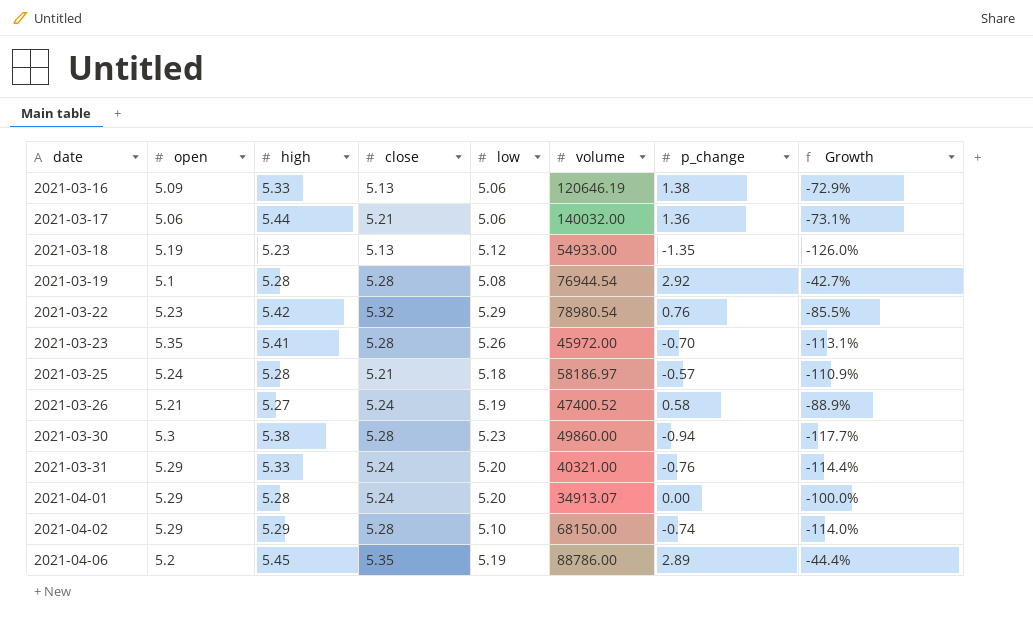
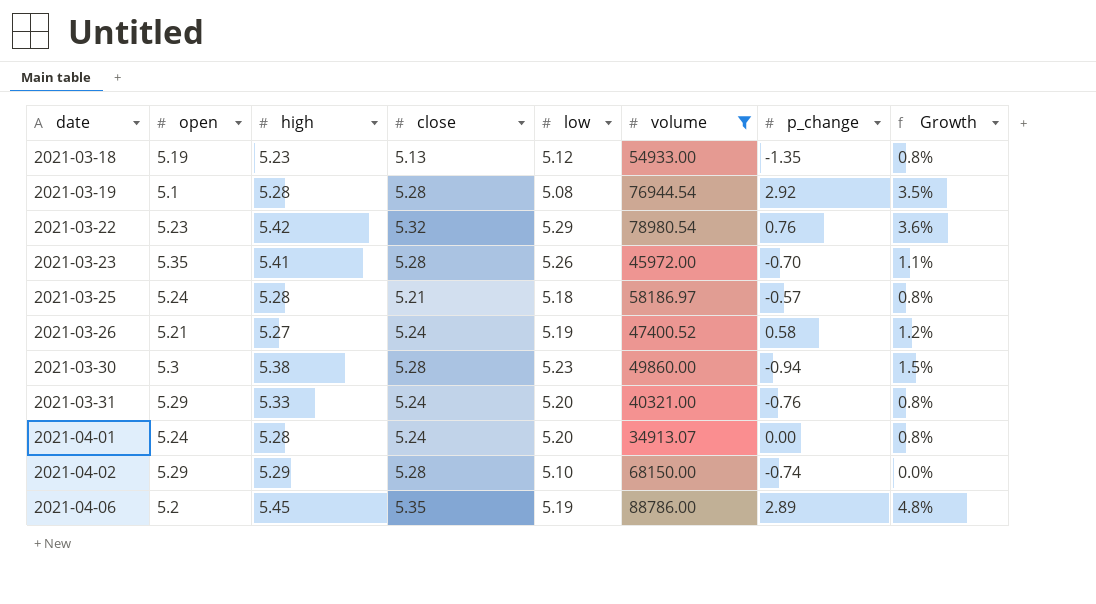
filter: none -> volume <= 88786.00
column Growth | formula: ([p_change] - [open]) / [open] -> ([high] - [open]) / [open]
2021-04-01 | open: 5.29 -> 5.24

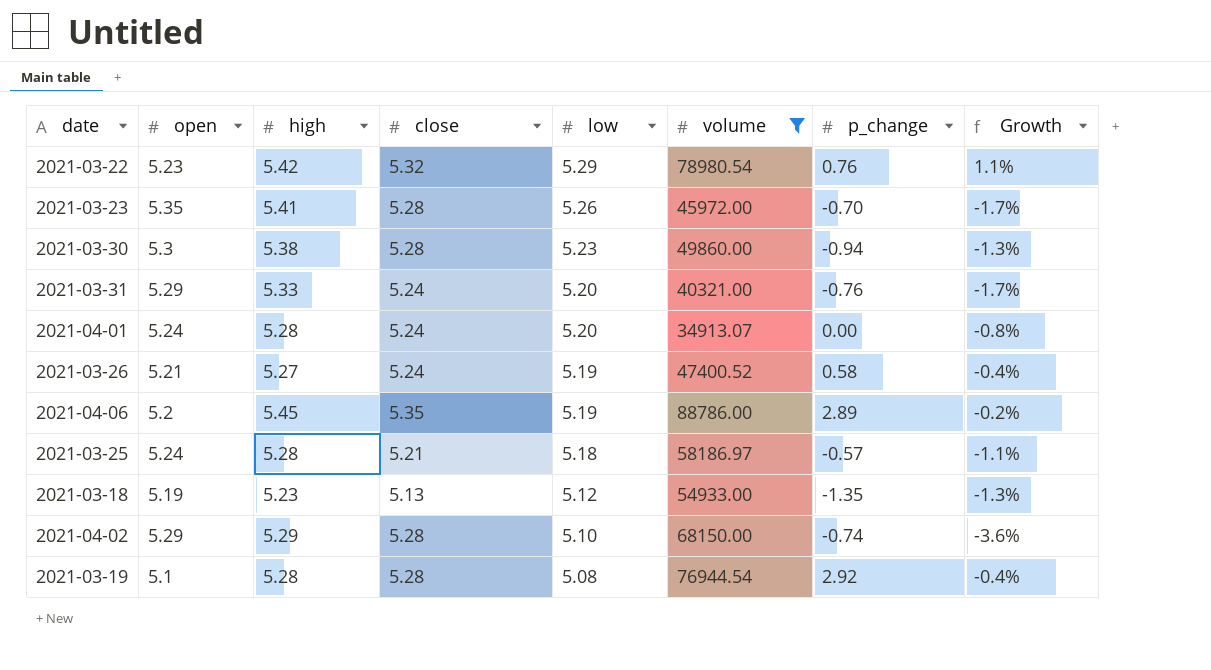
row order: date ascending -> low descending
column Growth | formula: ([high] - [open]) / [open] -> ([low] - [open]) / [open]

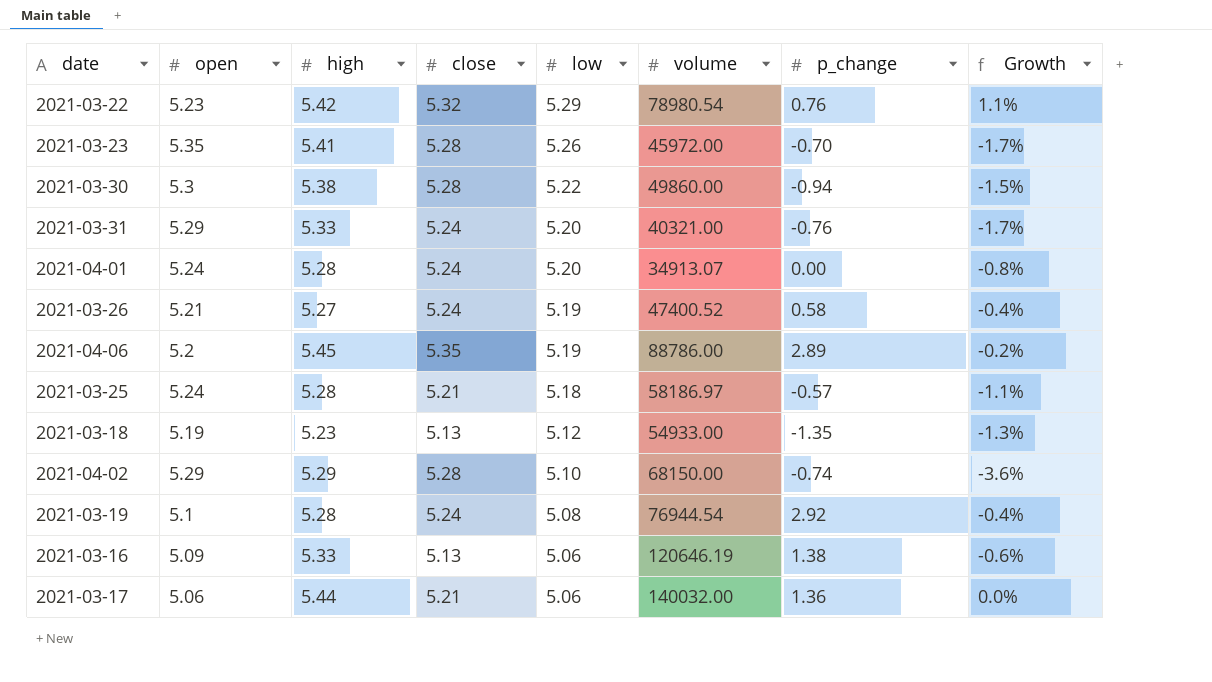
filter: volume <= 88786.00 -> none
2021-03-30 | low: 5.23 -> 5.22
2021-03-30 | Growth: -1.3% -> -1.5%
2021-03-19 | close: 5.28 -> 5.24

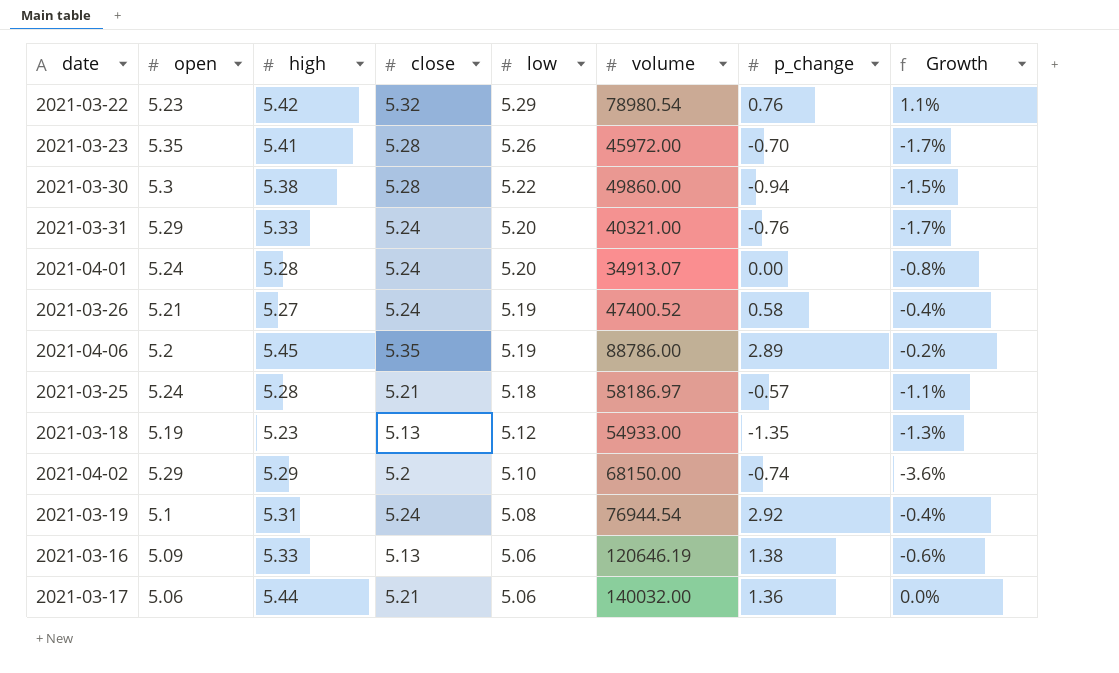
2021-04-02 | close: 5.28 -> 5.2
2021-03-19 | high: 5.28 -> 5.31

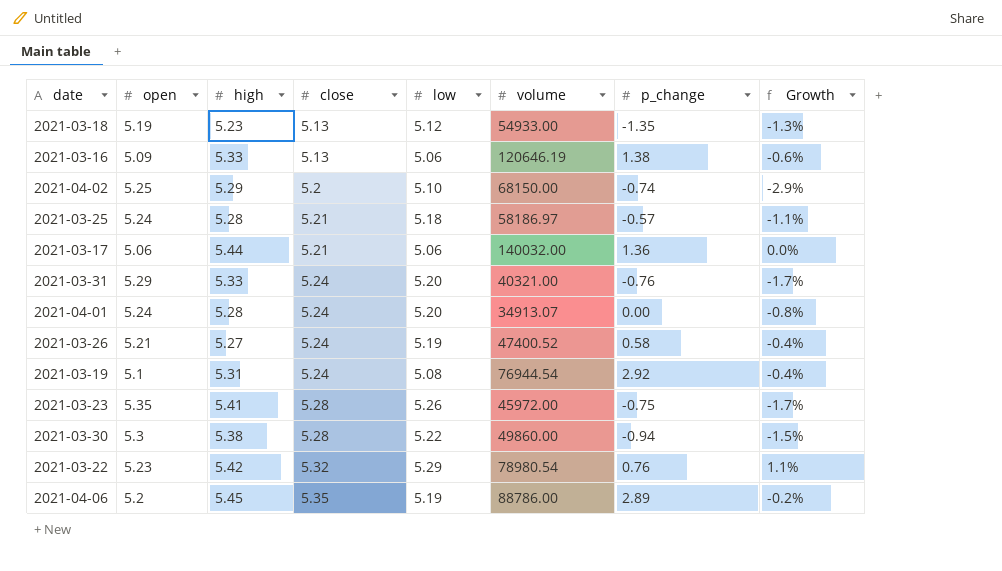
row order: low descending -> close ascending
2021-04-02 | open: 5.29 -> 5.25
2021-04-02 | Growth: -3.6% -> -2.9%
2021-03-23 | p_change: -0.70 -> -0.75

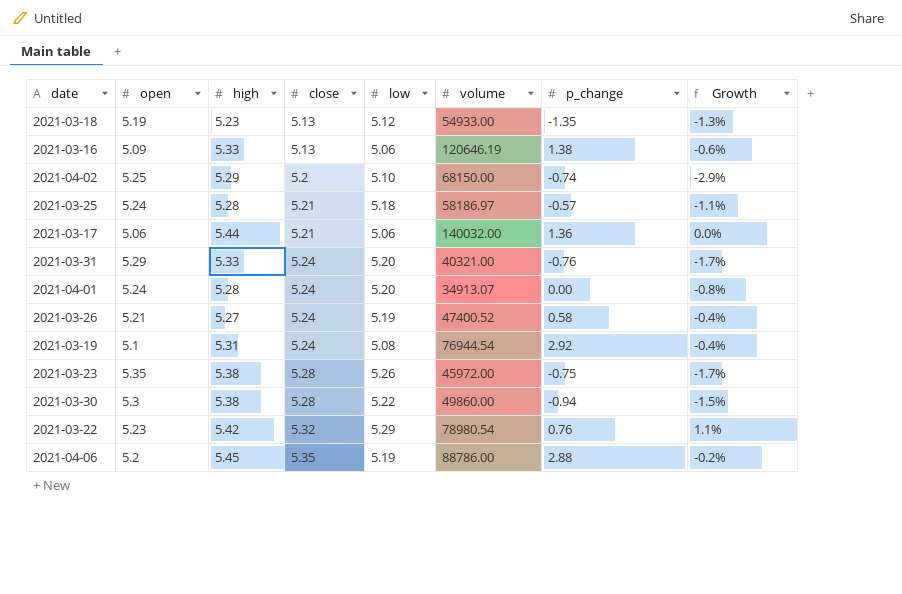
2021-03-23 | high: 5.41 -> 5.38
2021-04-06 | p_change: 2.89 -> 2.88

